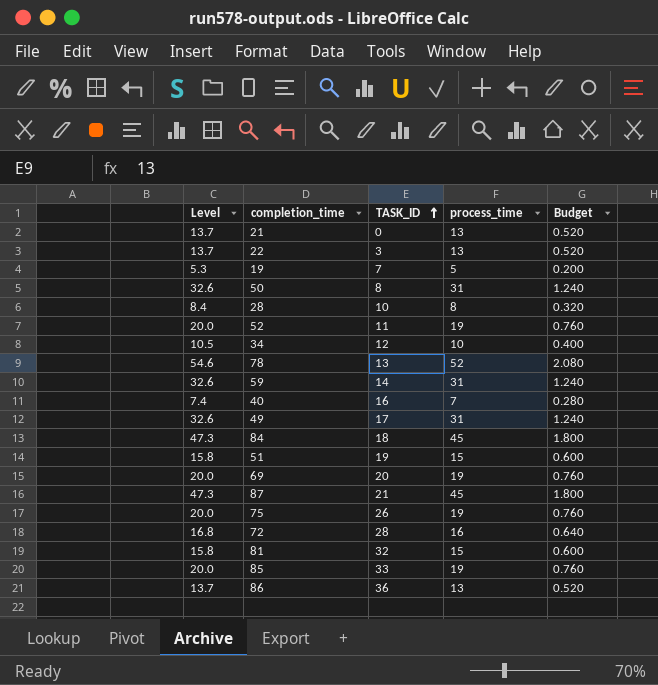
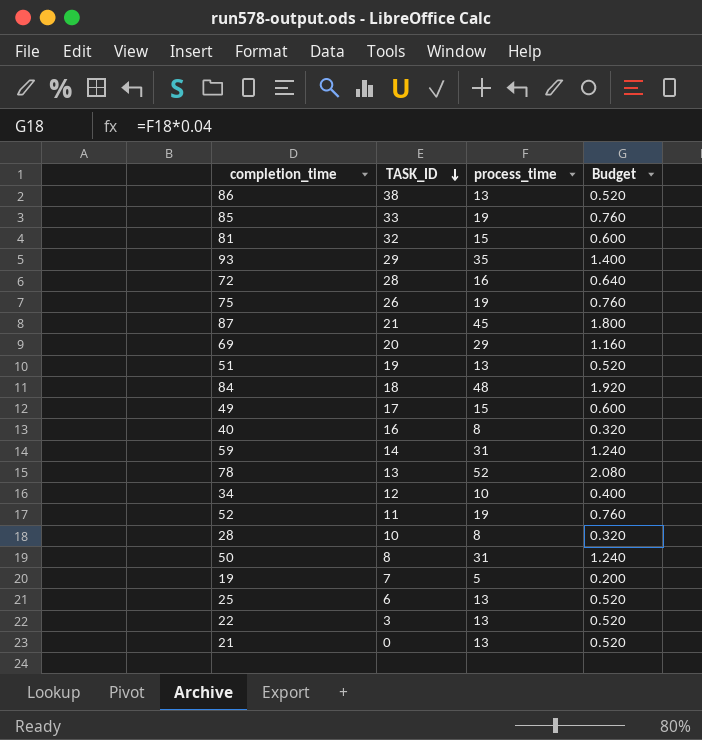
row order: TASK_ID ascending -> TASK_ID descending
column Level | formula: [process_time] * 1.05 -> none
86 | TASK_ID: 36 -> 38
row 93: none -> 29 | 35 | 1.400
69 | process_time: 19 -> 29
69 | Budget: 0.760 -> 1.160
51 | process_time: 15 -> 13
51 | Budget: 0.600 -> 0.520
84 | process_time: 45 -> 48
84 | Budget: 1.800 -> 1.920
49 | process_time: 31 -> 15
49 | Budget: 1.240 -> 0.600
40 | process_time: 7 -> 8
40 | Budget: 0.280 -> 0.320
row 25: none -> 6 | 13 | 0.520

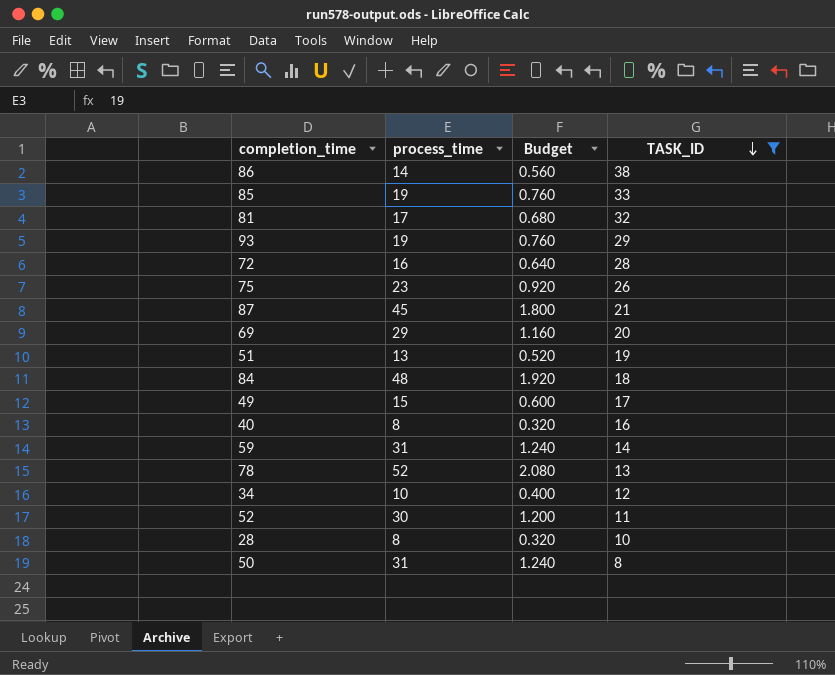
filter: none -> TASK_ID >= 8
column TASK_ID | position: 2 -> 4
86 | process_time: 13 -> 14
86 | Budget: 0.520 -> 0.560
81 | process_time: 15 -> 17
81 | Budget: 0.600 -> 0.680
93 | process_time: 35 -> 19
93 | Budget: 1.400 -> 0.760
75 | process_time: 19 -> 23
75 | Budget: 0.760 -> 0.920
52 | process_time: 19 -> 30
52 | Budget: 0.760 -> 1.200

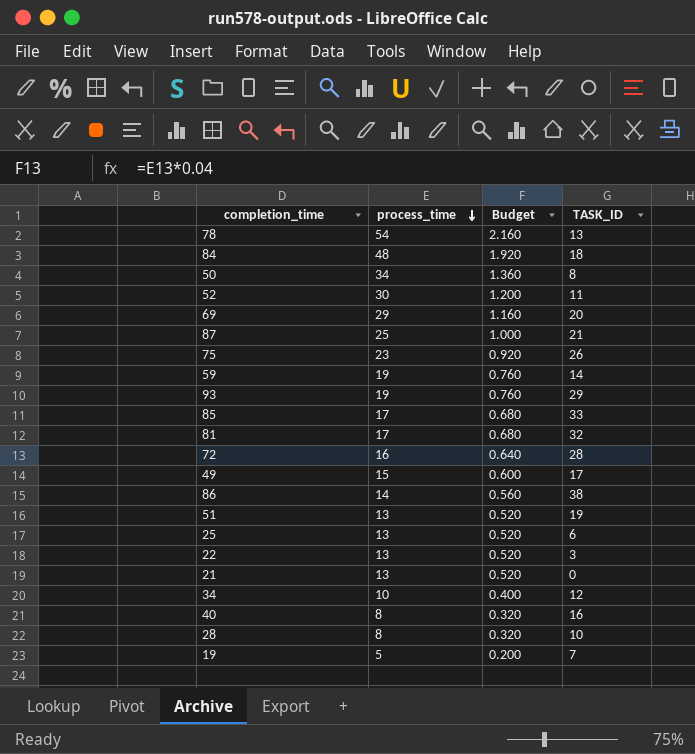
filter: TASK_ID >= 8 -> none
row order: TASK_ID descending -> process_time descending
78 | process_time: 52 -> 54
78 | Budget: 2.080 -> 2.160
50 | process_time: 31 -> 34
50 | Budget: 1.240 -> 1.360
87 | process_time: 45 -> 25
87 | Budget: 1.800 -> 1.000
59 | process_time: 31 -> 19
59 | Budget: 1.240 -> 0.760
85 | process_time: 19 -> 17
85 | Budget: 0.760 -> 0.680

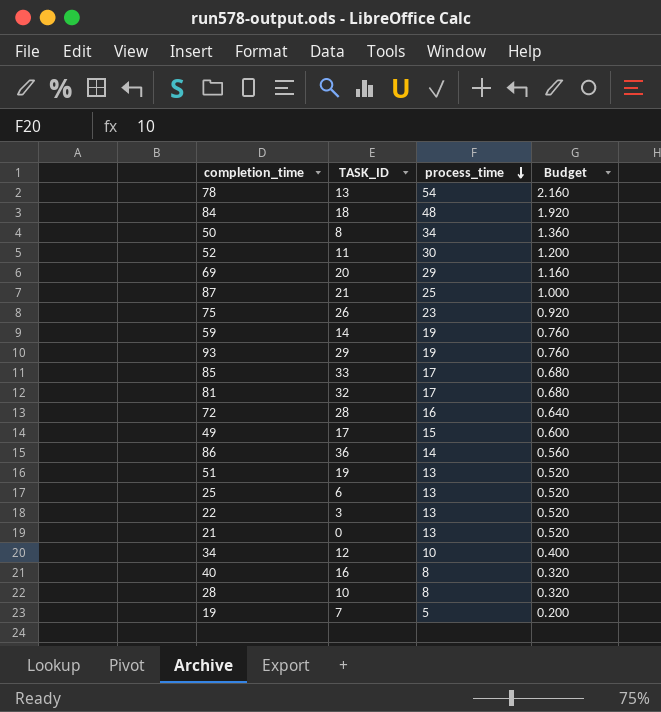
column TASK_ID | position: 4 -> 2
86 | TASK_ID: 38 -> 36

